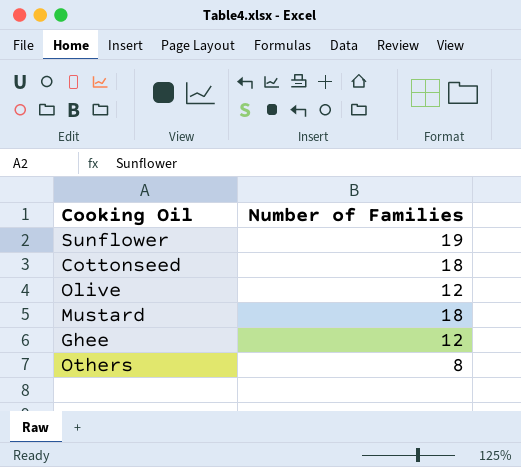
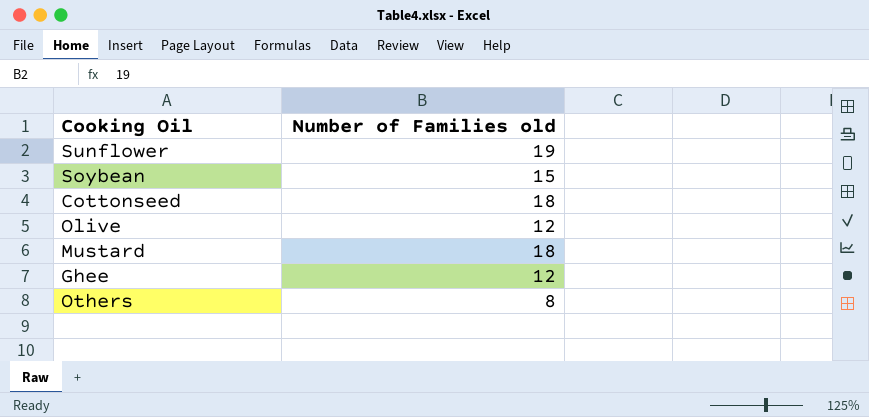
column name: Number of Families -> Number of Families old
row Soybean: none -> 15

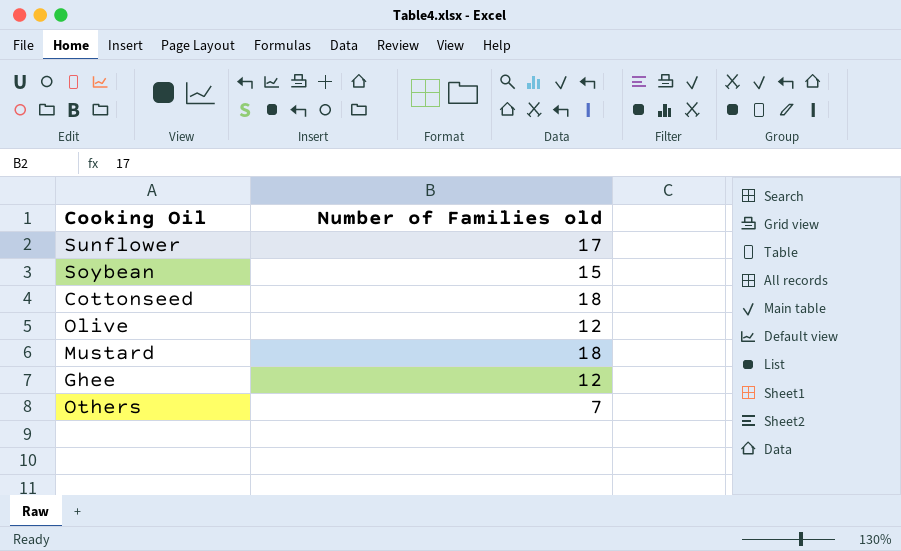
Sunflower | Number of Families old: 19 -> 17
Others | Number of Families old: 8 -> 7

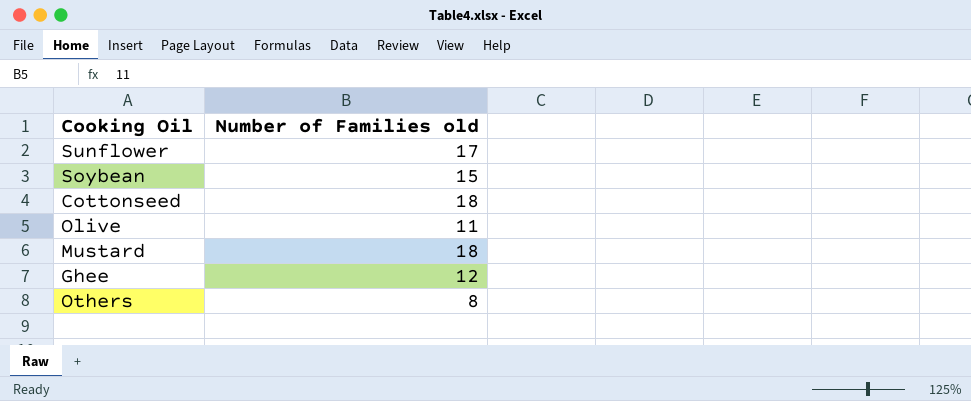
Olive | Number of Families old: 12 -> 11
Others | Number of Families old: 7 -> 8

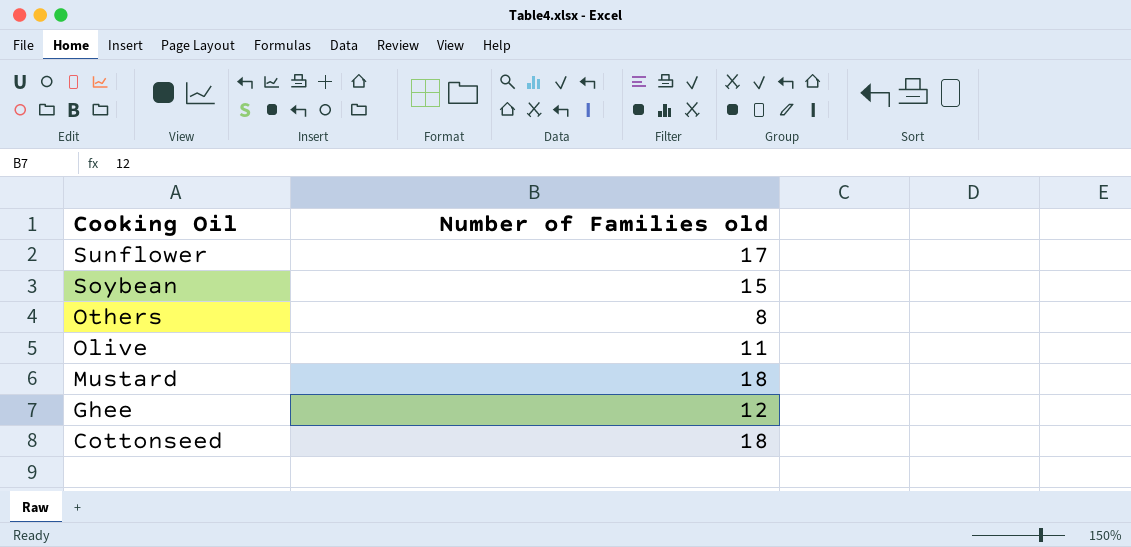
row order: none -> Cooking Oil descending

